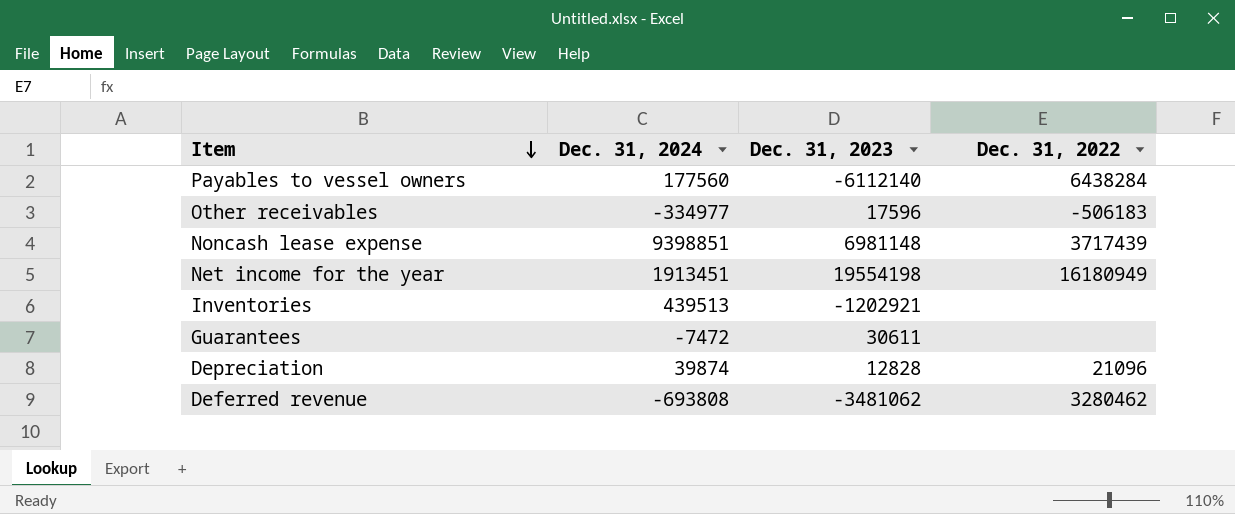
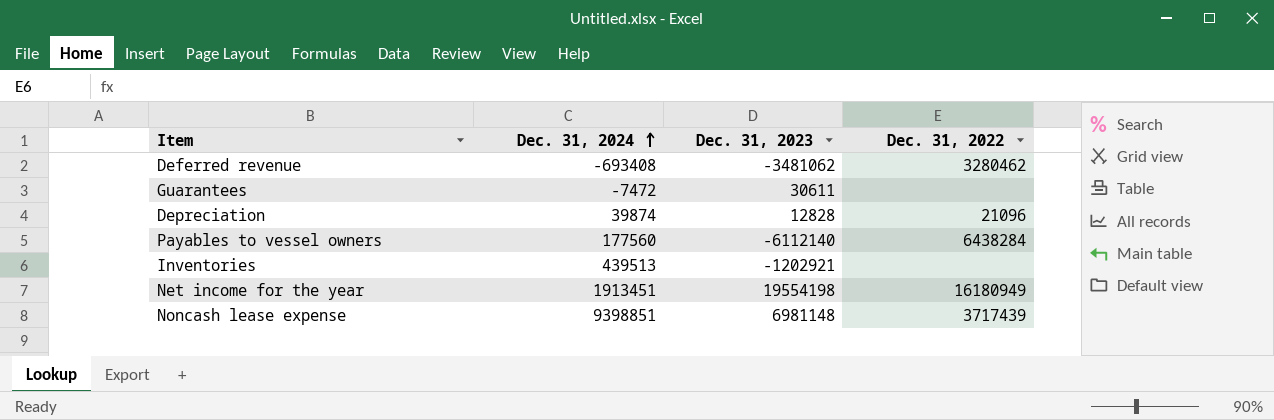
row order: Item descending -> Dec. 31, 2024 ascending
row Other receivables: -334977 | 17596 | -506183 -> none
Deferred revenue | Dec. 31, 2024: -693808 -> -693408

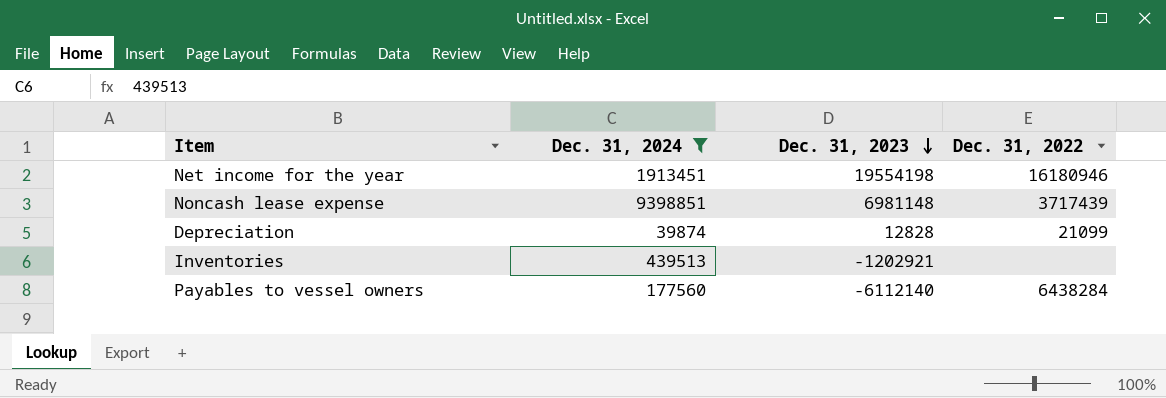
filter: none -> Dec. 31, 2024 >= 39874
row order: Dec. 31, 2024 ascending -> Dec. 31, 2023 descending
Net income for the year | Dec. 31, 2022: 16180949 -> 16180946
Depreciation | Dec. 31, 2022: 21096 -> 21099

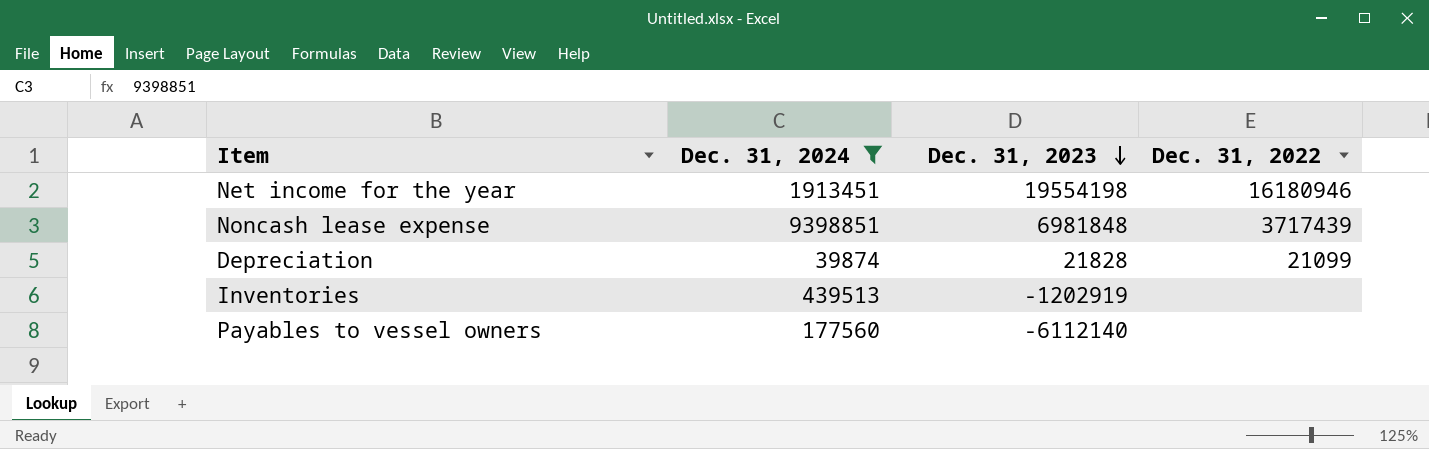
Noncash lease expense | Dec. 31, 2023: 6981148 -> 6981848
Depreciation | Dec. 31, 2023: 12828 -> 21828
Inventories | Dec. 31, 2023: -1202921 -> -1202919
Payables to vessel owners | Dec. 31, 2022: 6438284 -> none

